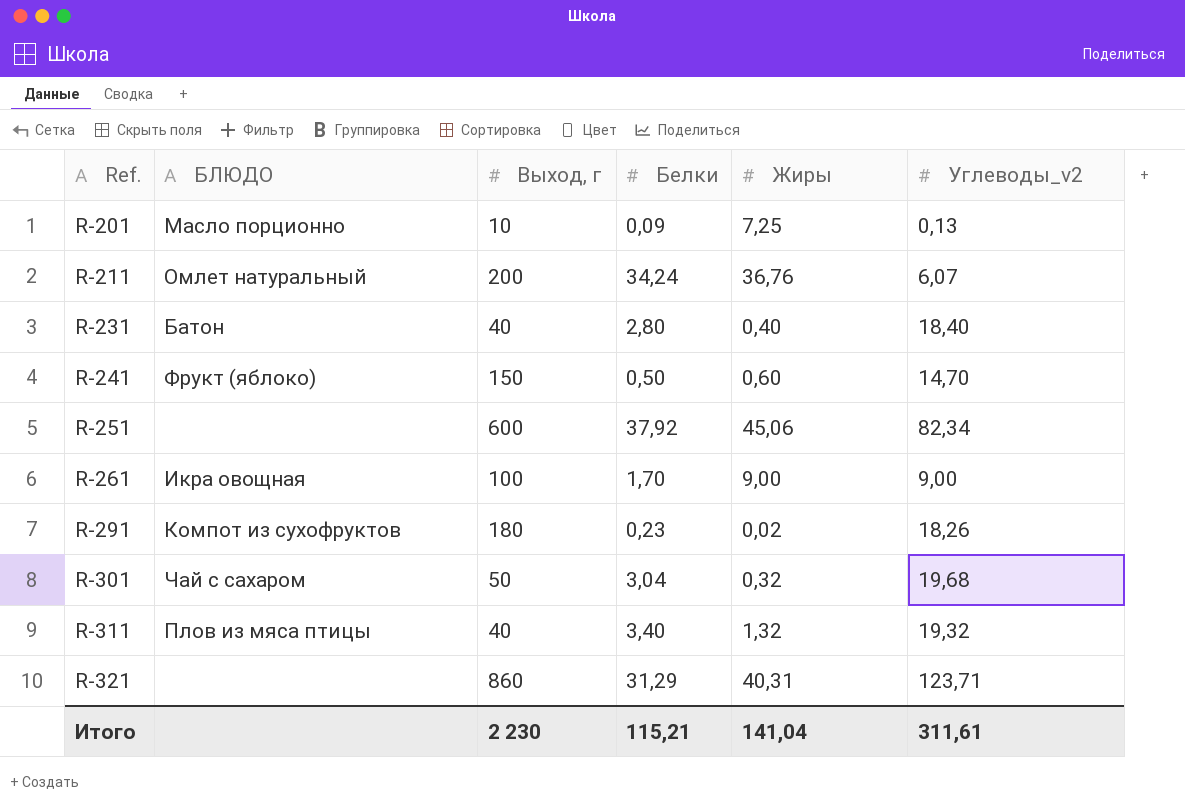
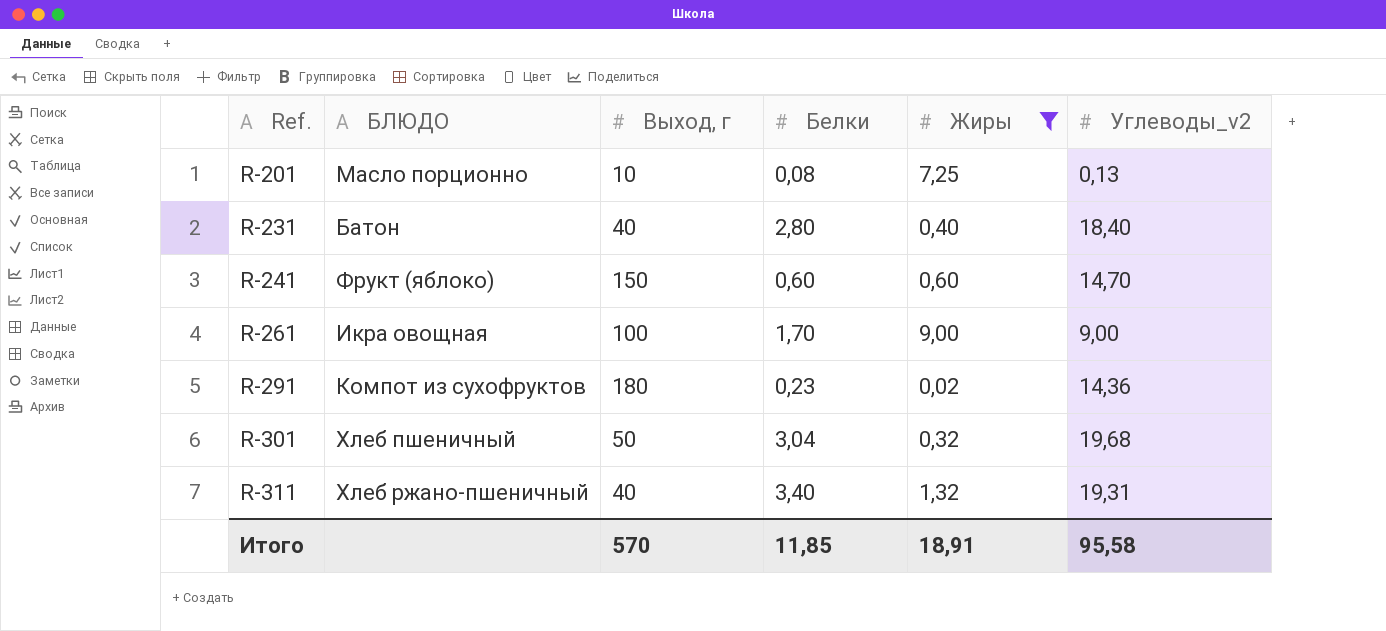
filter: none -> Жиры <= 9,00
R-201 | Белки: 0,09 -> 0,08
R-241 | Белки: 0,50 -> 0,60
R-291 | Углеводы_v2: 18,26 -> 14,36
R-301 | БЛЮДО: Чай с сахаром -> Хлеб пшеничный
R-311 | БЛЮДО: Плов из мяса птицы -> Хлеб ржано-пшеничный
R-311 | Углеводы_v2: 19,32 -> 19,31
Итого | Выход, г: 2 230 -> 570
Итого | Белки: 115,21 -> 11,85
Итого | Жиры: 141,04 -> 18,91
Итого | Углеводы_v2: 311,61 -> 95,58

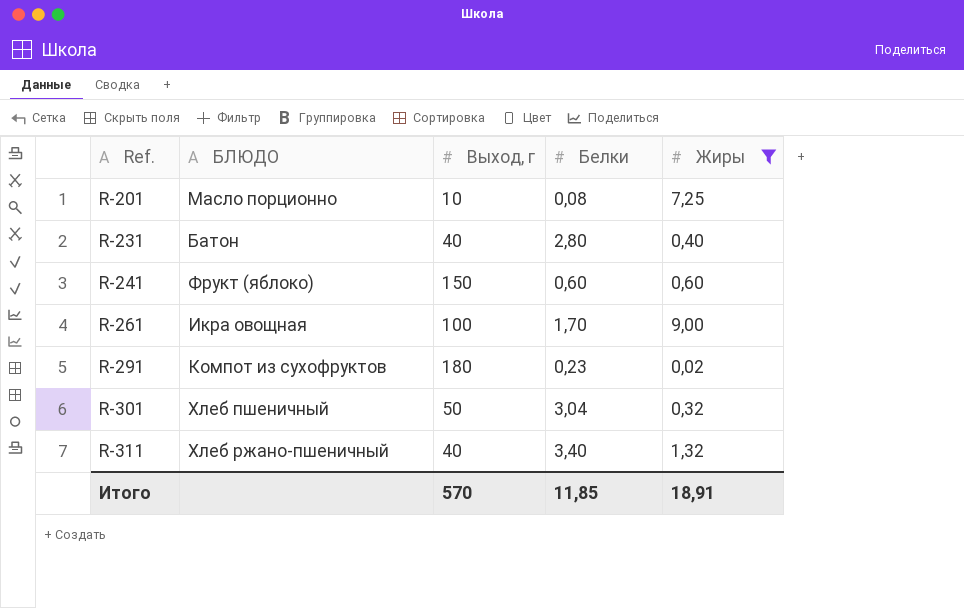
column Углеводы_v2 | position: 6 -> none

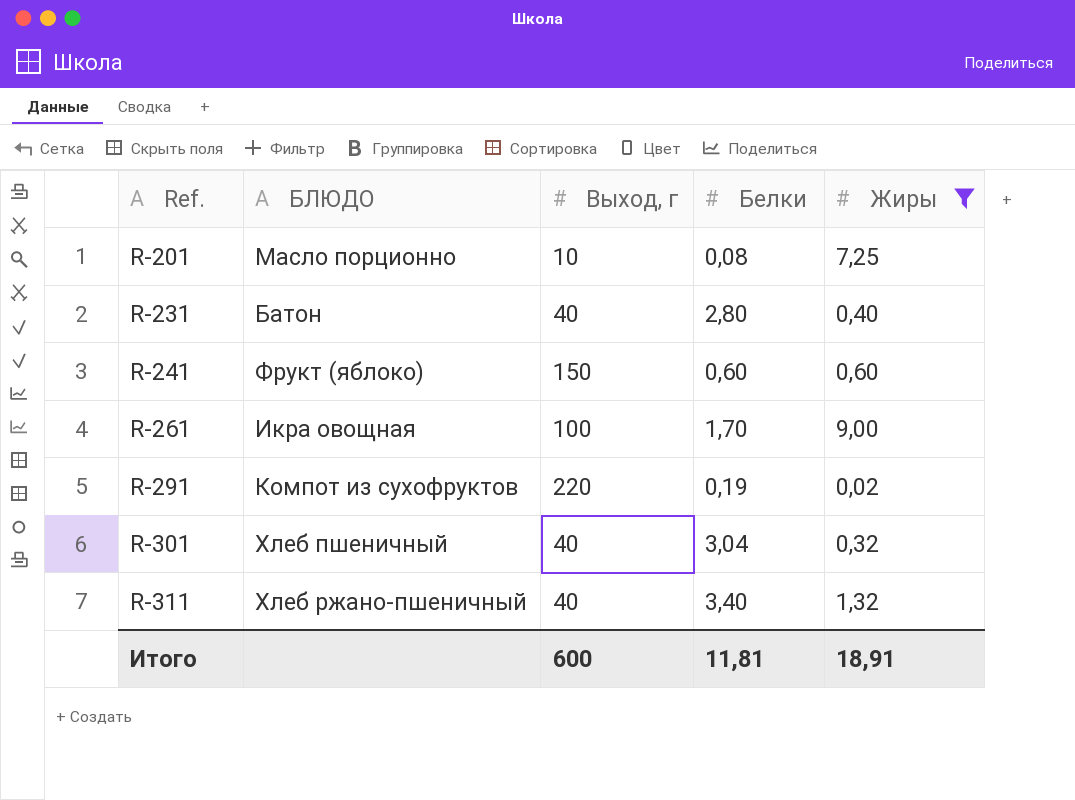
R-291 | Выход, г: 180 -> 220
R-291 | Белки: 0,23 -> 0,19
R-301 | Выход, г: 50 -> 40
Итого | Выход, г: 570 -> 600
Итого | Белки: 11,85 -> 11,81

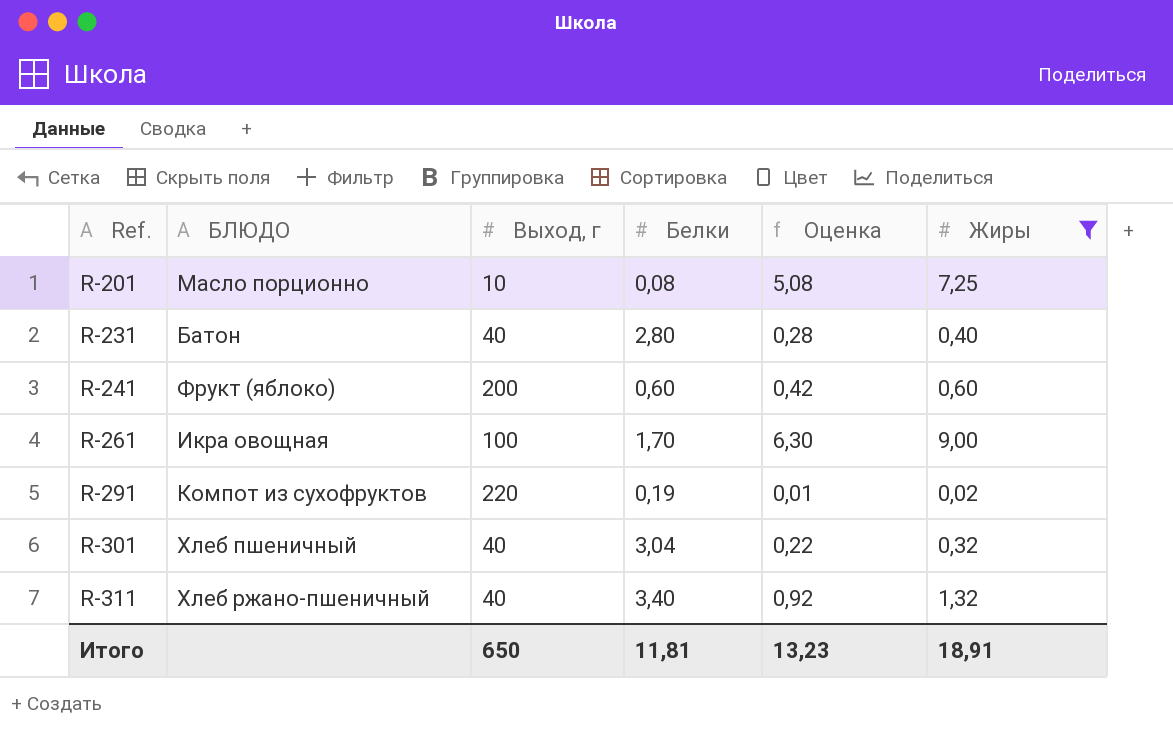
column Оценка | formula: none -> [Жиры] * 0,7
R-241 | Выход, г: 150 -> 200
Итого | Выход, г: 600 -> 650

